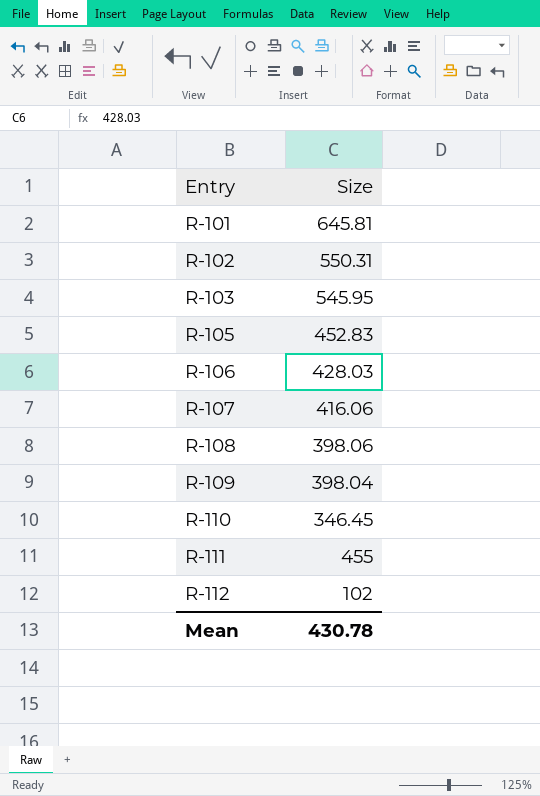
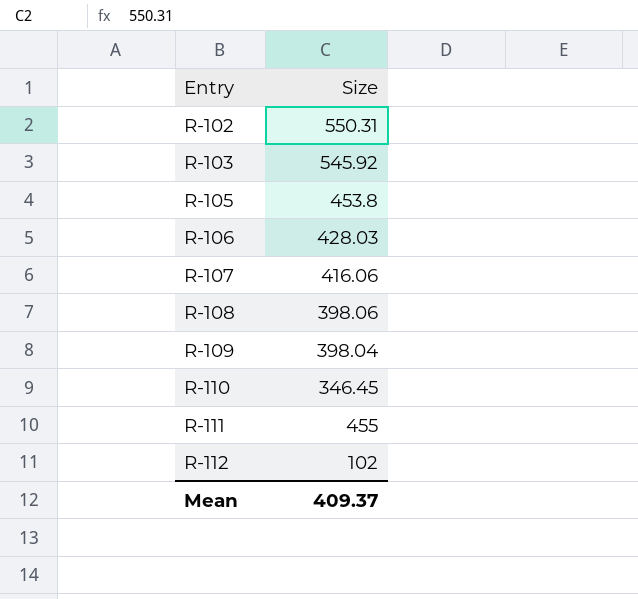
row R-101: 645.81 -> none
R-103 | Size: 545.95 -> 545.92
R-105 | Size: 452.83 -> 453.8
Mean | Size: 430.78 -> 409.37

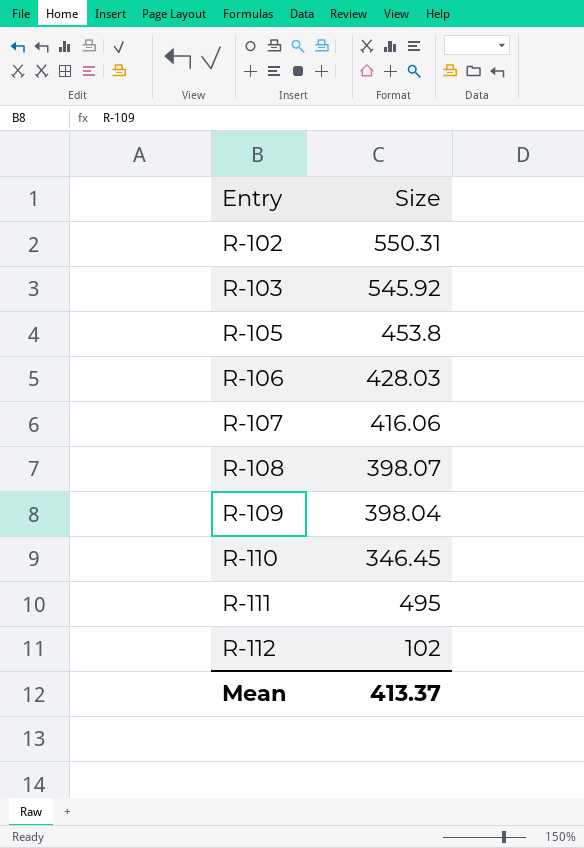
R-108 | Size: 398.06 -> 398.07
R-111 | Size: 455 -> 495
Mean | Size: 409.37 -> 413.37

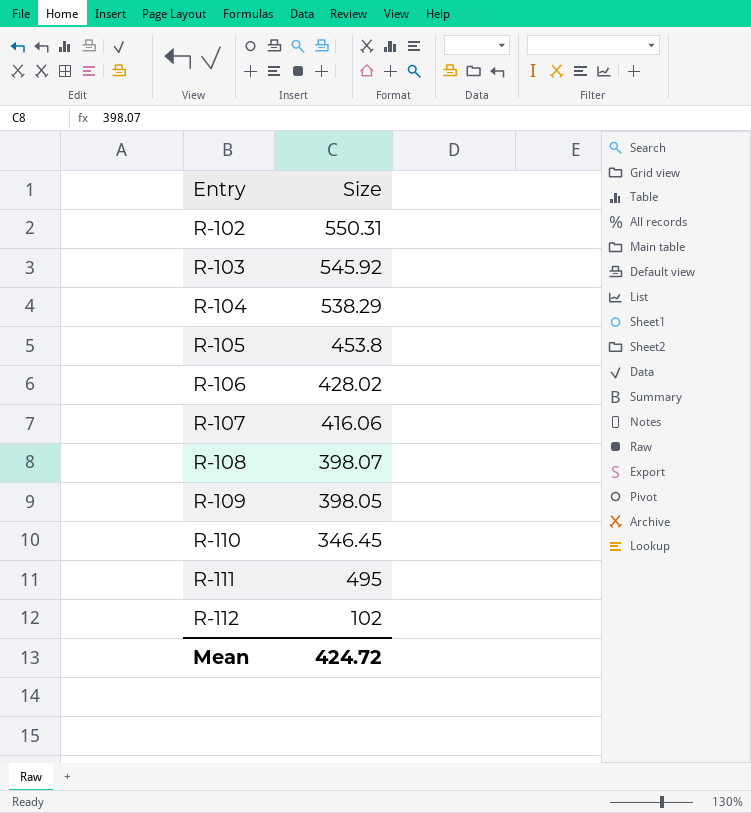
row R-104: none -> 538.29
R-106 | Size: 428.03 -> 428.02
R-109 | Size: 398.04 -> 398.05
Mean | Size: 413.37 -> 424.72

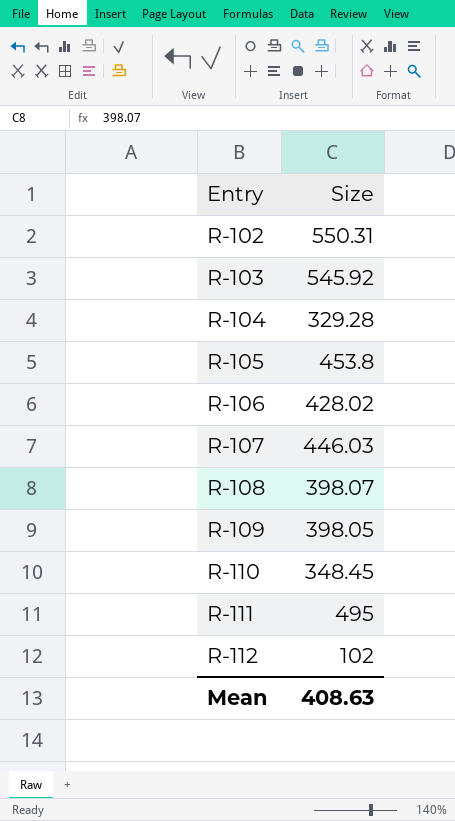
R-104 | Size: 538.29 -> 329.28
R-107 | Size: 416.06 -> 446.03
R-110 | Size: 346.45 -> 348.45
Mean | Size: 424.72 -> 408.63

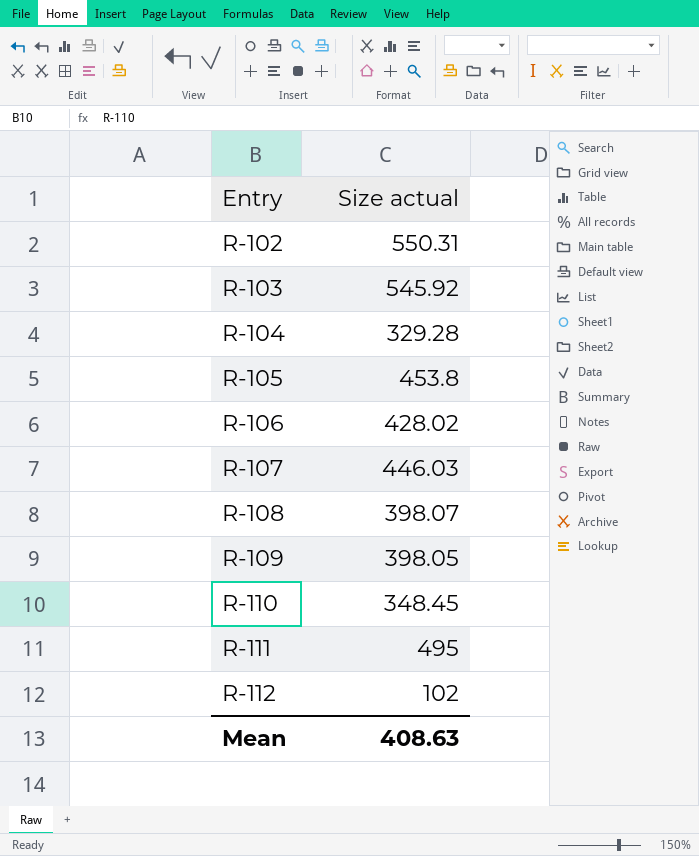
column name: Size -> Size actual

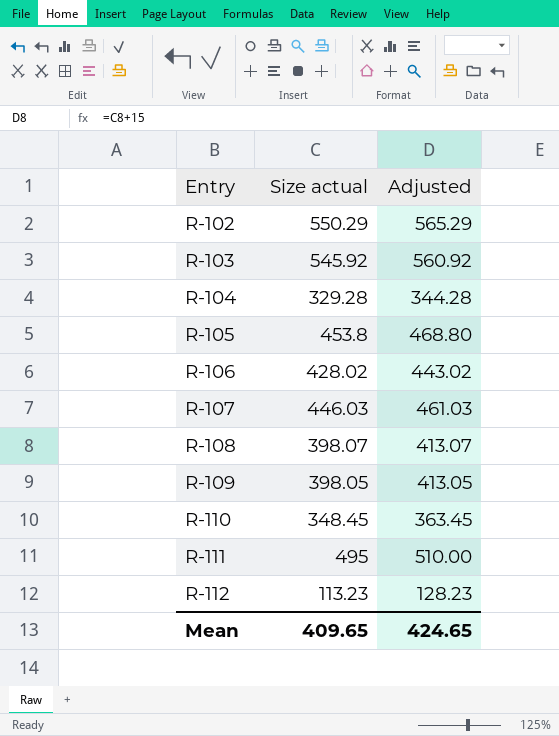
column Adjusted | formula: none -> [Size actual] + 15
R-102 | Size actual: 550.31 -> 550.29
R-112 | Size actual: 102 -> 113.23
Mean | Size actual: 408.63 -> 409.65

